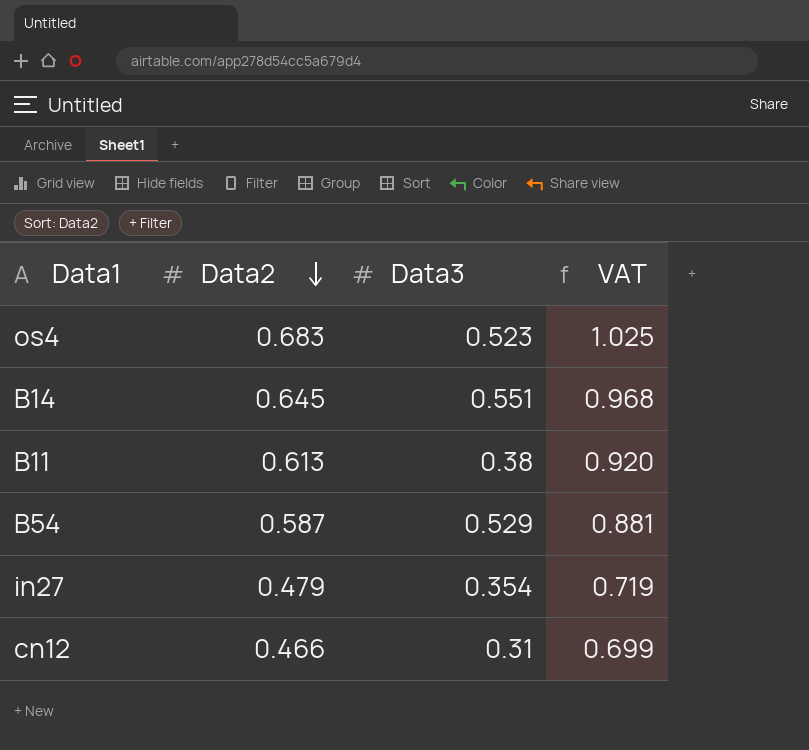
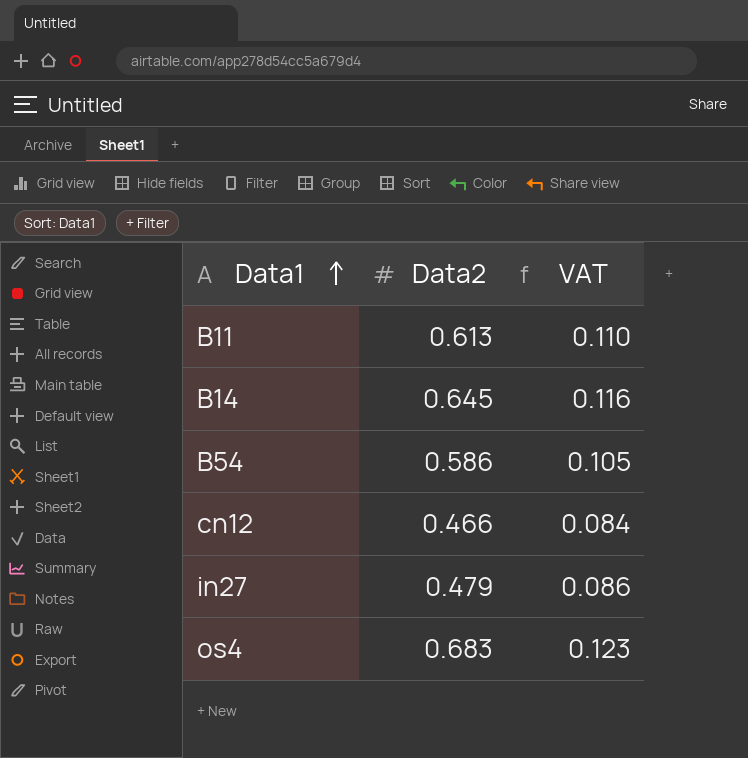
row order: Data2 descending -> Data1 ascending
column Data3 | position: 3 -> none
column VAT | formula: [Data2] * 1.5 -> [Data2] * 0.18
B54 | Data2: 0.587 -> 0.586

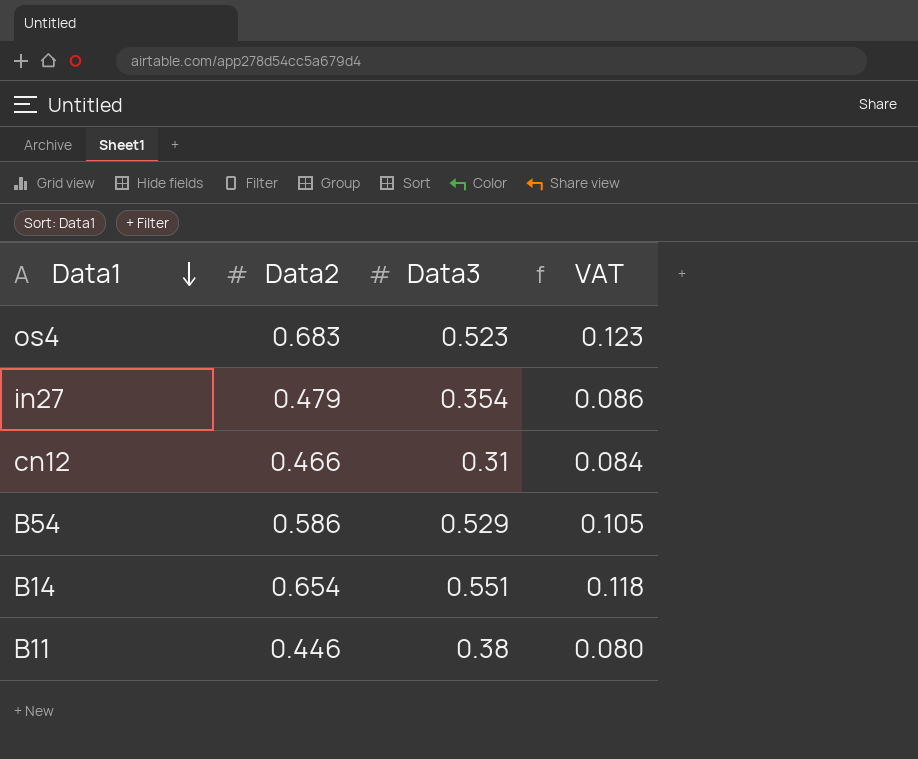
row order: Data1 ascending -> Data1 descending
column Data3 | position: none -> 3
B14 | Data2: 0.645 -> 0.654
B14 | VAT: 0.116 -> 0.118
B11 | Data2: 0.613 -> 0.446
B11 | VAT: 0.110 -> 0.080

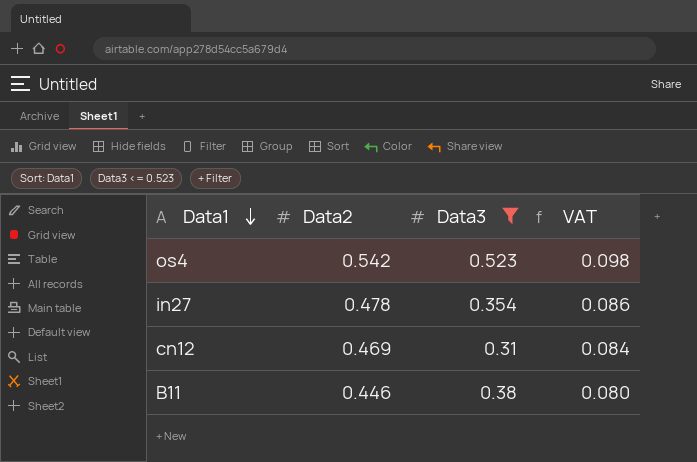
filter: none -> Data3 <= 0.523
os4 | Data2: 0.683 -> 0.542
os4 | VAT: 0.123 -> 0.098
in27 | Data2: 0.479 -> 0.478
cn12 | Data2: 0.466 -> 0.469

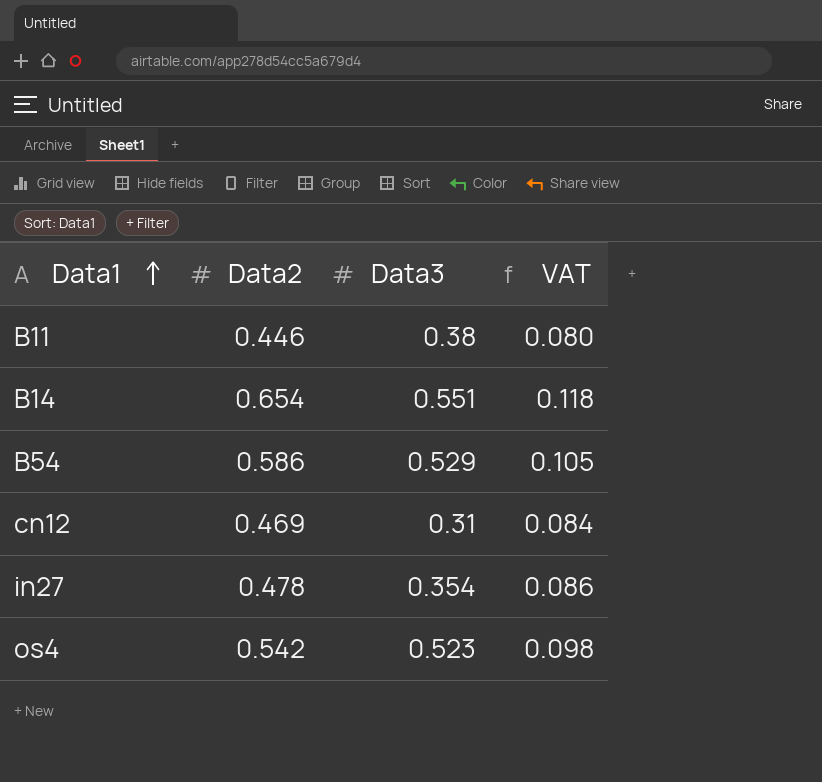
filter: Data3 <= 0.523 -> none
row order: Data1 descending -> Data1 ascending

